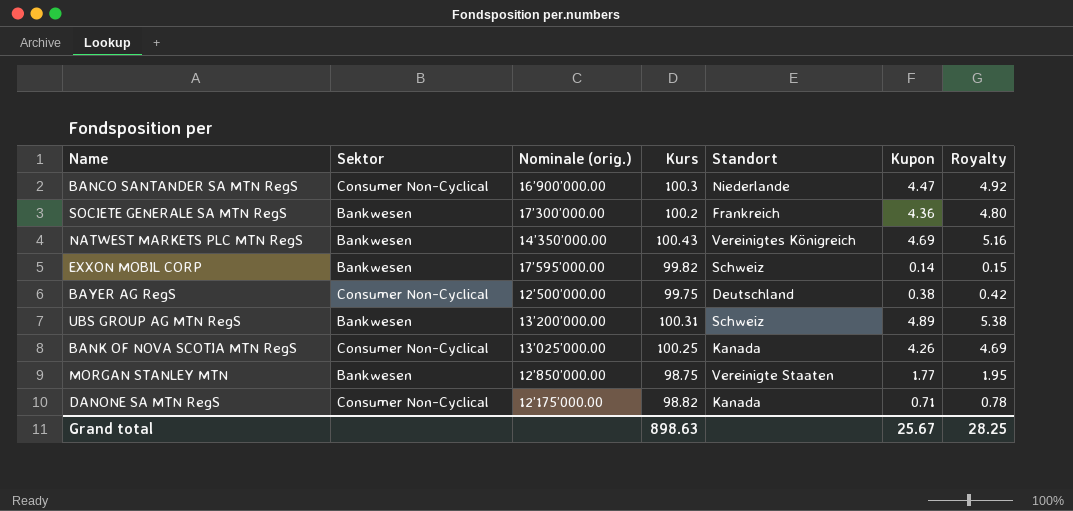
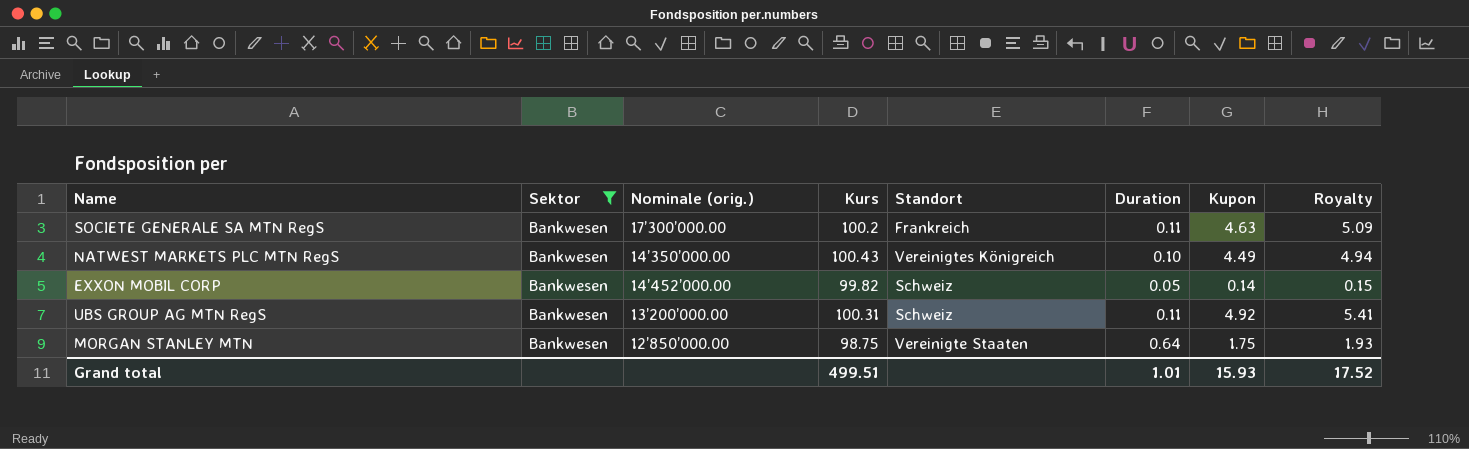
filter: none -> Sektor = Bankwesen
column Duration | position: none -> 6
SOCIETE GENERALE SA MTN RegS | Kupon: 4.36 -> 4.63
SOCIETE GENERALE SA MTN RegS | Royalty: 4.80 -> 5.09
NATWEST MARKETS PLC MTN RegS | Kupon: 4.69 -> 4.49
NATWEST MARKETS PLC MTN RegS | Royalty: 5.16 -> 4.94
EXXON MOBIL CORP | Nominale (orig.): 17’595’000.00 -> 14’452’000.00
UBS GROUP AG MTN RegS | Kupon: 4.89 -> 4.92
UBS GROUP AG MTN RegS | Royalty: 5.38 -> 5.41
MORGAN STANLEY MTN | Kupon: 1.77 -> 1.75
MORGAN STANLEY MTN | Royalty: 1.95 -> 1.93
Grand total | Kurs: 898.63 -> 499.51
Grand total | Kupon: 25.67 -> 15.93
Grand total | Royalty: 28.25 -> 17.52

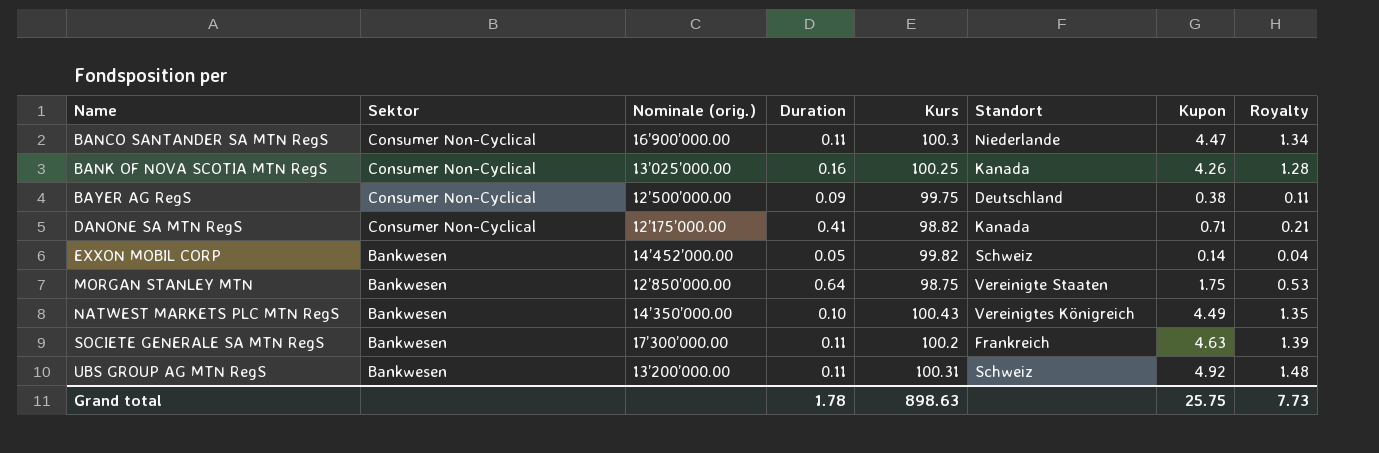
filter: Sektor = Bankwesen -> none
row order: none -> Name ascending
column Duration | position: 6 -> 4
column Royalty | formula: [Kupon] * 1.1 -> [Kupon] * 0.3
Grand total | Duration: 1.01 -> 1.78
Grand total | Kurs: 499.51 -> 898.63
Grand total | Kupon: 15.93 -> 25.75
Grand total | Royalty: 17.52 -> 7.73

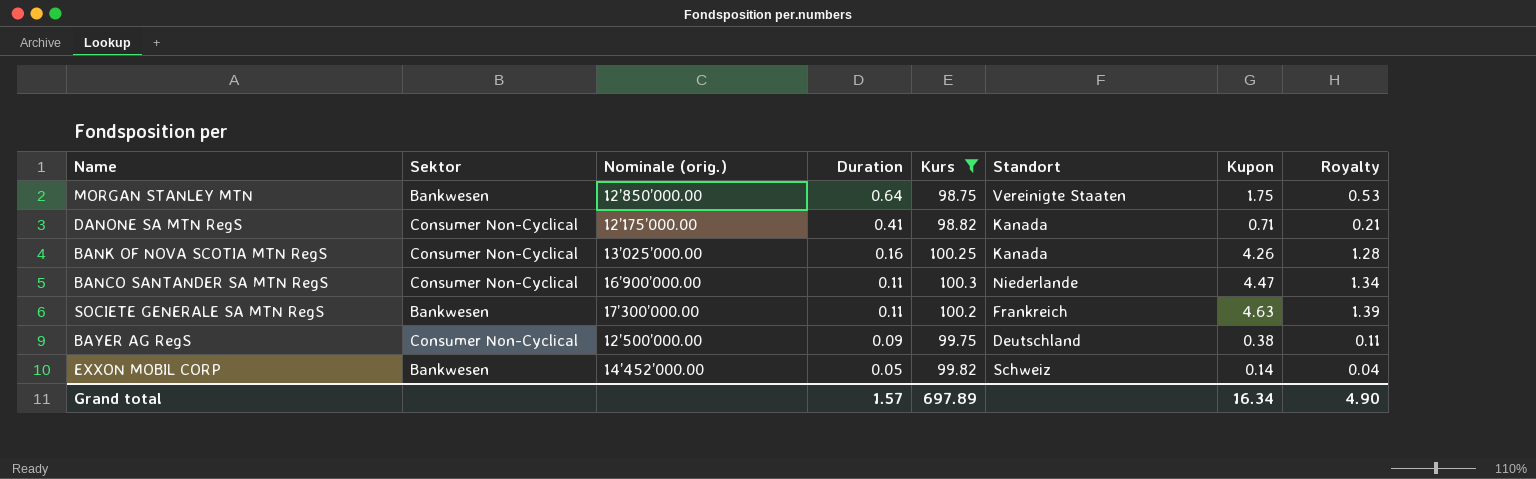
filter: none -> Kurs <= 100.3
row order: Name ascending -> Duration descending
Grand total | Duration: 1.78 -> 1.57
Grand total | Kurs: 898.63 -> 697.89
Grand total | Kupon: 25.75 -> 16.34
Grand total | Royalty: 7.73 -> 4.90

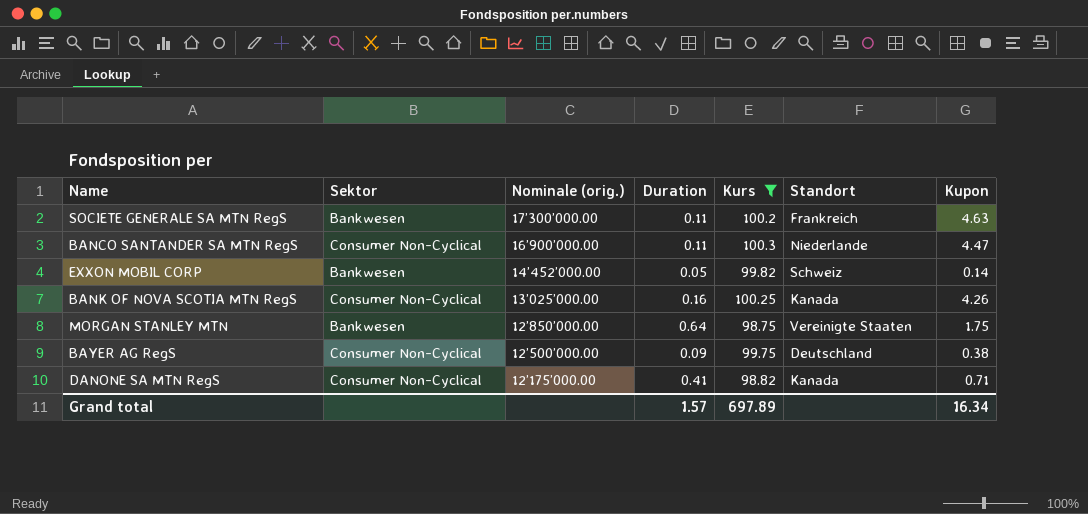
row order: Duration descending -> Nominale (orig.) descending
column Royalty | formula: [Kupon] * 0.3 -> none

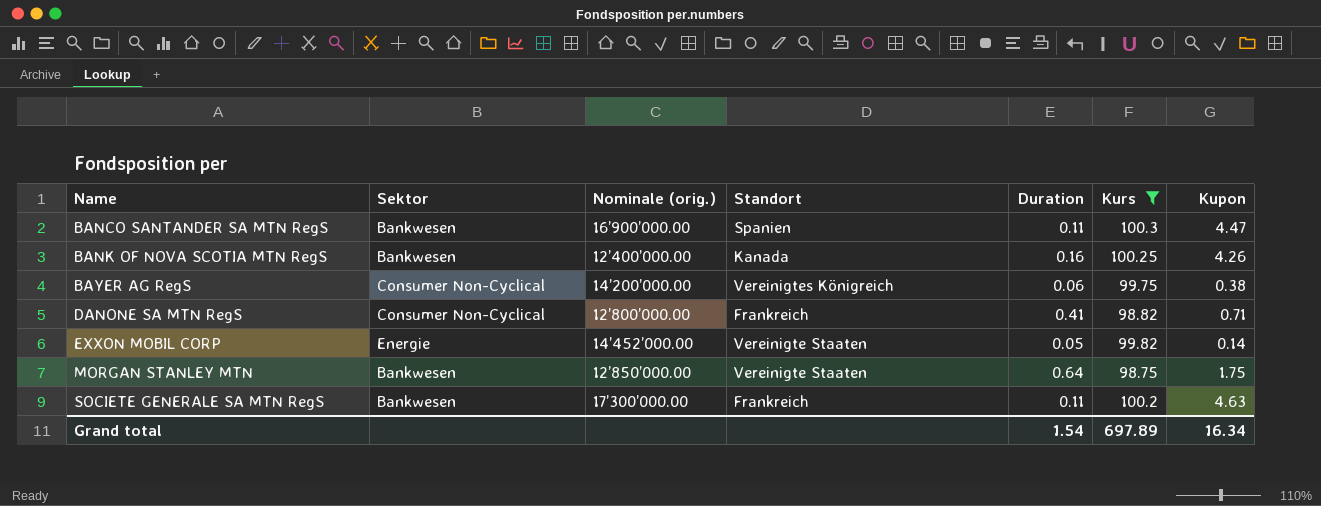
row order: Nominale (orig.) descending -> Name ascending
column Standort | position: 6 -> 4
BANCO SANTANDER SA MTN RegS | Sektor: Consumer Non-Cyclical -> Bankwesen
BANCO SANTANDER SA MTN RegS | Standort: Niederlande -> Spanien
BANK OF NOVA SCOTIA MTN RegS | Sektor: Consumer Non-Cyclical -> Bankwesen
BANK OF NOVA SCOTIA MTN RegS | Nominale (orig.): 13’025’000.00 -> 12’400’000.00
BAYER AG RegS | Nominale (orig.): 12’500’000.00 -> 14’200’000.00
BAYER AG RegS | Standort: Deutschland -> Vereinigtes Königreich
BAYER AG RegS | Duration: 0.09 -> 0.06
DANONE SA MTN RegS | Nominale (orig.): 12’175’000.00 -> 12’800’000.00
DANONE SA MTN RegS | Standort: Kanada -> Frankreich
EXXON MOBIL CORP | Sektor: Bankwesen -> Energie
EXXON MOBIL CORP | Standort: Schweiz -> Vereinigte Staaten
Grand total | Duration: 1.57 -> 1.54

